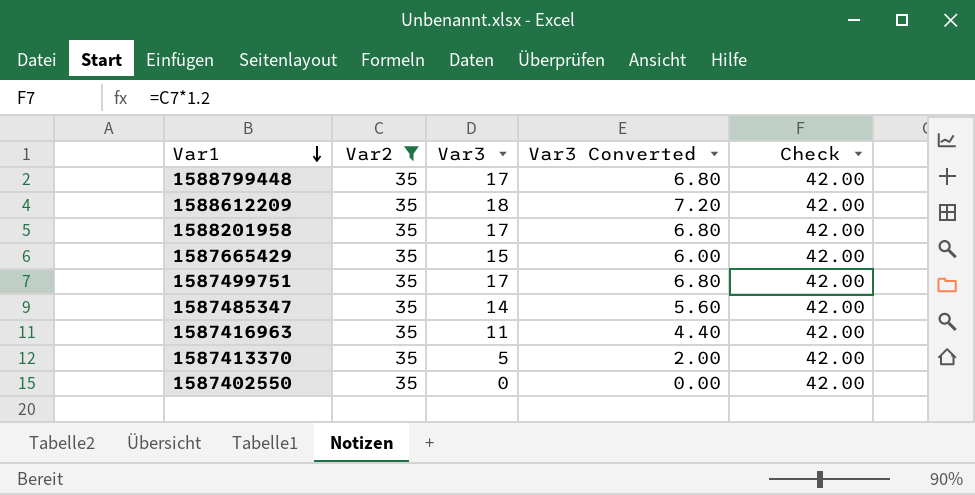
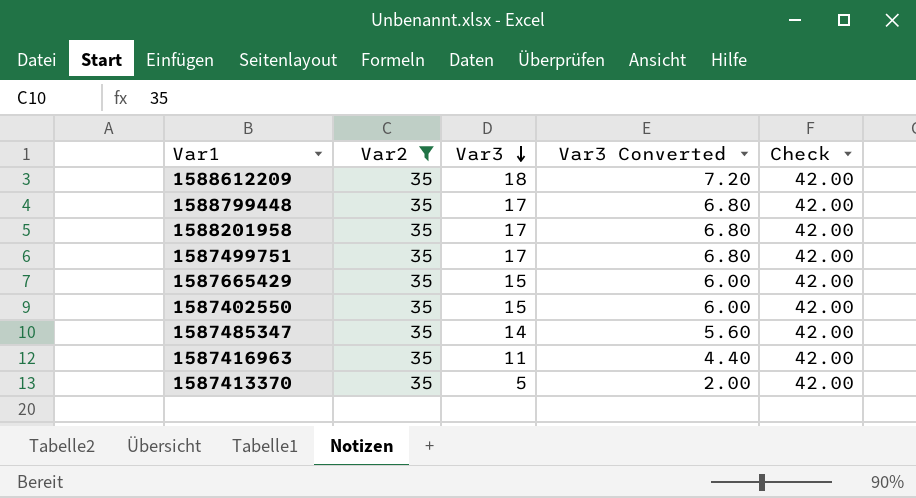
row order: Var1 descending -> Var3 descending
1587402550 | Var3: 0 -> 15
1587402550 | Var3 Converted: 0.00 -> 6.00

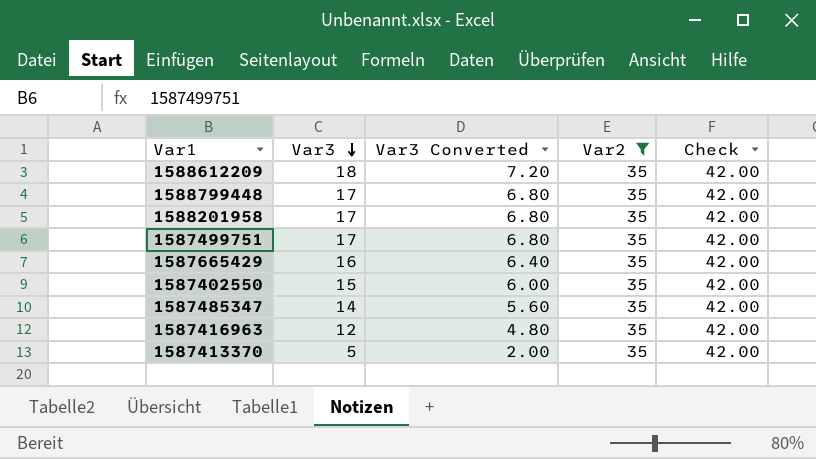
column Var2 | position: 2 -> 4
1587665429 | Var3: 15 -> 16
1587665429 | Var3 Converted: 6.00 -> 6.40
1587416963 | Var3: 11 -> 12
1587416963 | Var3 Converted: 4.40 -> 4.80

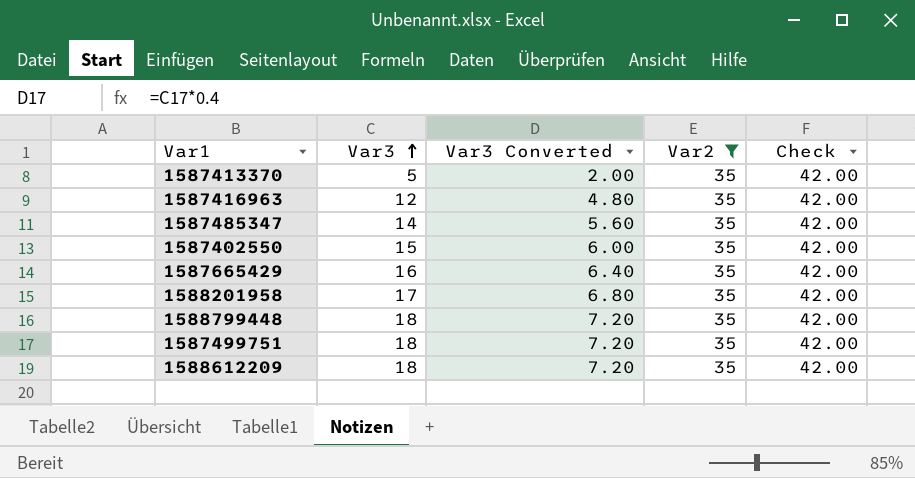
row order: Var3 descending -> Var3 ascending
1588799448 | Var3: 17 -> 18
1588799448 | Var3 Converted: 6.80 -> 7.20
1587499751 | Var3: 17 -> 18
1587499751 | Var3 Converted: 6.80 -> 7.20

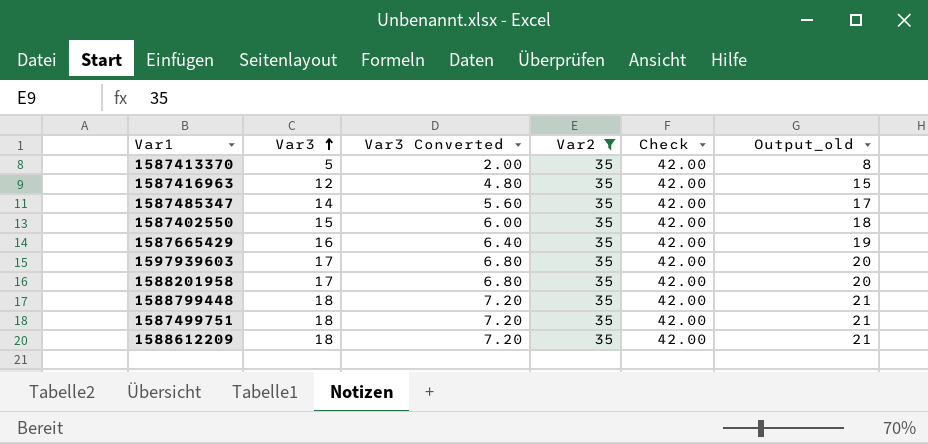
column Output_old | formula: none -> [Var3] + 3
row 1597939603: none -> 17 | 6.80 | 35 | 42.00 | 20

